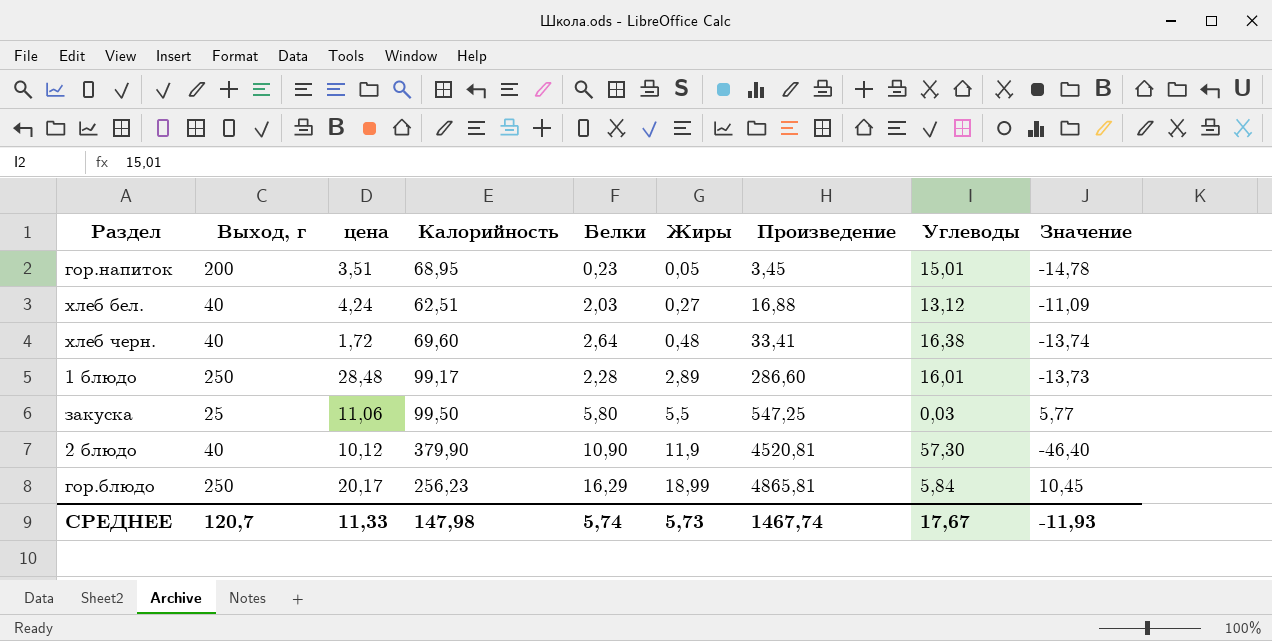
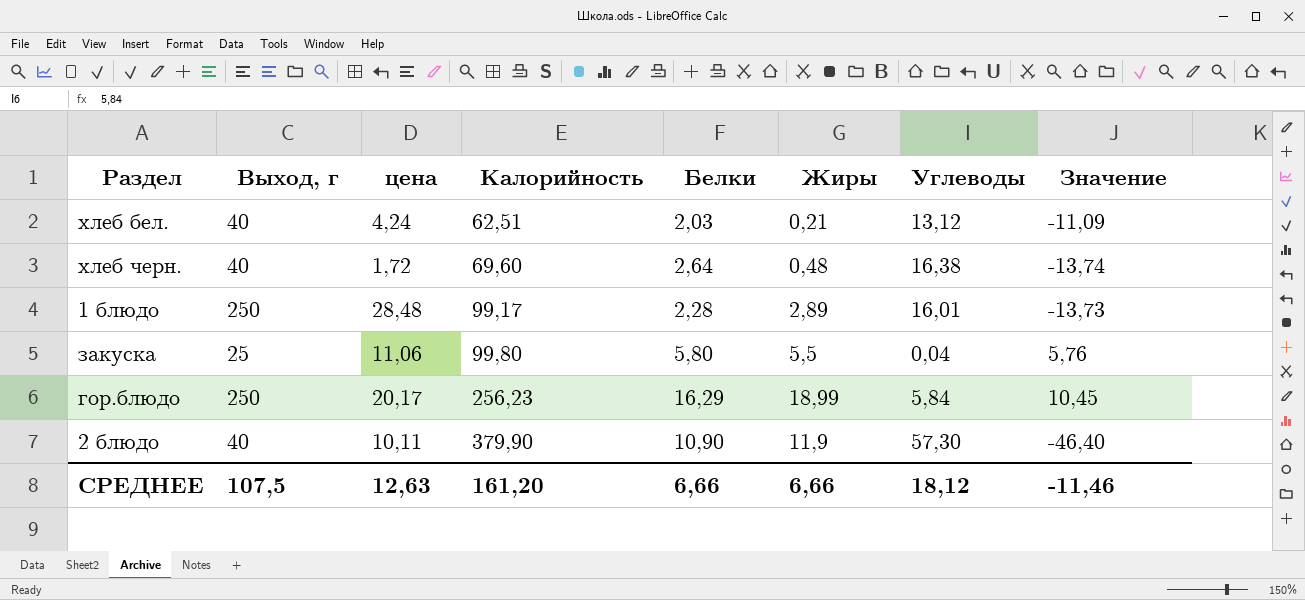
row order: Жиры ascending -> Калорийность ascending
column Произведение | formula: [Калорийность] * [Жиры] -> none
row гор.напиток: 200 | 3,51 | 68,95 | 0,23 | 0,05 | 3,45 | 15,01 | -14,78 -> none
хлеб бел. | Жиры: 0,27 -> 0,21
закуска | Калорийность: 99,50 -> 99,80
закуска | Углеводы: 0,03 -> 0,04
закуска | Значение: 5,77 -> 5,76
2 блюдо | цена: 10,12 -> 10,11
СРЕДНЕЕ | Выход, г: 120,7 -> 107,5
СРЕДНЕЕ | цена: 11,33 -> 12,63
СРЕДНЕЕ | Калорийность: 147,98 -> 161,20
СРЕДНЕЕ | Белки: 5,74 -> 6,66
СРЕДНЕЕ | Жиры: 5,73 -> 6,66
СРЕДНЕЕ | Углеводы: 17,67 -> 18,12
СРЕДНЕЕ | Значение: -11,93 -> -11,46

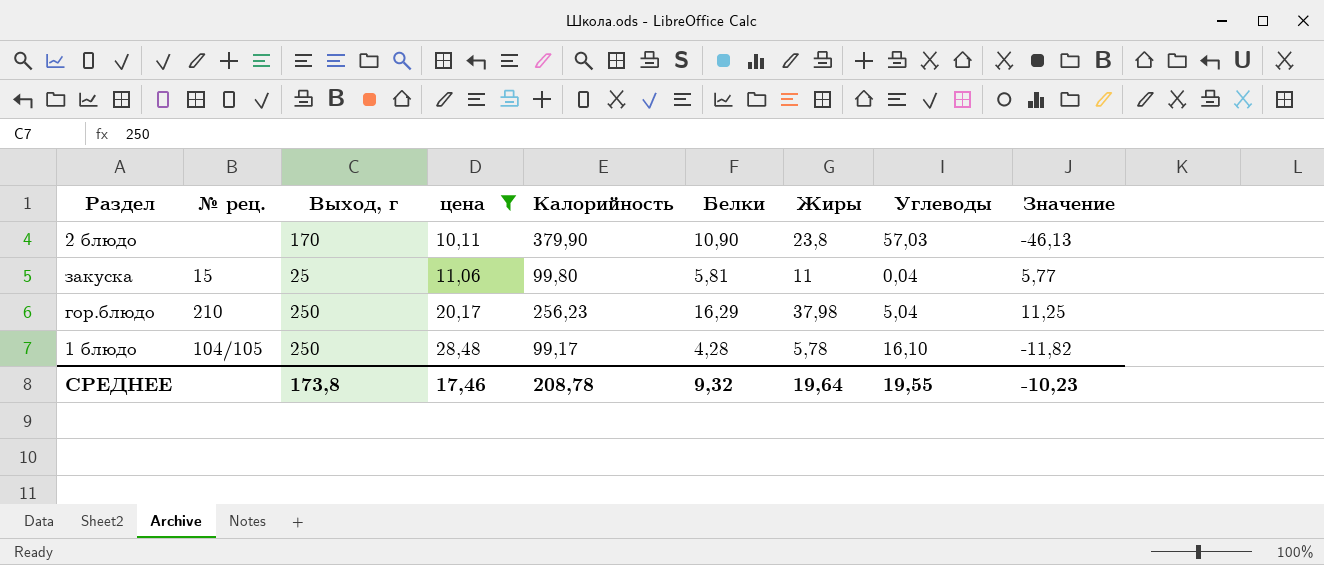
filter: none -> цена >= 10,11
row order: Калорийность ascending -> цена ascending
column № рец. | position: none -> 2
2 блюдо | Выход, г: 40 -> 170
2 блюдо | Жиры: 11,9 -> 23,8
2 блюдо | Углеводы: 57,30 -> 57,03
2 блюдо | Значение: -46,40 -> -46,13
закуска | Белки: 5,80 -> 5,81
закуска | Жиры: 5,5 -> 11
закуска | Значение: 5,76 -> 5,77
гор.блюдо | Жиры: 18,99 -> 37,98
гор.блюдо | Углеводы: 5,84 -> 5,04
гор.блюдо | Значение: 10,45 -> 11,25
1 блюдо | Белки: 2,28 -> 4,28
1 блюдо | Жиры: 2,89 -> 5,78
1 блюдо | Углеводы: 16,01 -> 16,10
1 блюдо | Значение: -13,73 -> -11,82
СРЕДНЕЕ | Выход, г: 107,5 -> 173,8
СРЕДНЕЕ | цена: 12,63 -> 17,46
СРЕДНЕЕ | Калорийность: 161,20 -> 208,78
СРЕДНЕЕ | Белки: 6,66 -> 9,32
СРЕДНЕЕ | Жиры: 6,66 -> 19,64
СРЕДНЕЕ | Углеводы: 18,12 -> 19,55
СРЕДНЕЕ | Значение: -11,46 -> -10,23

